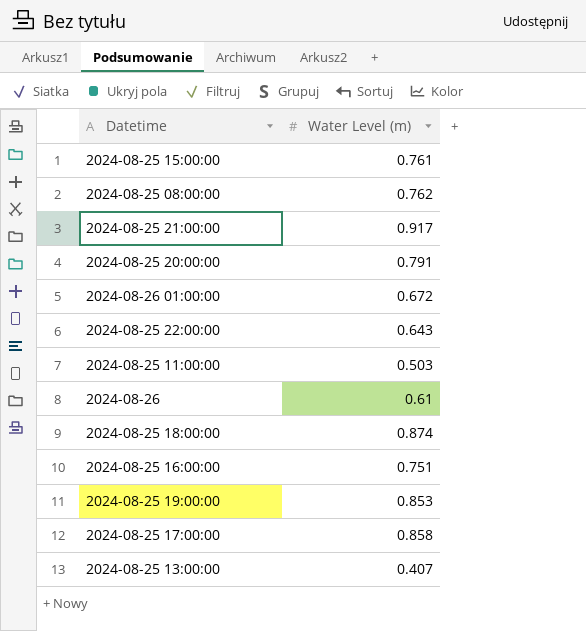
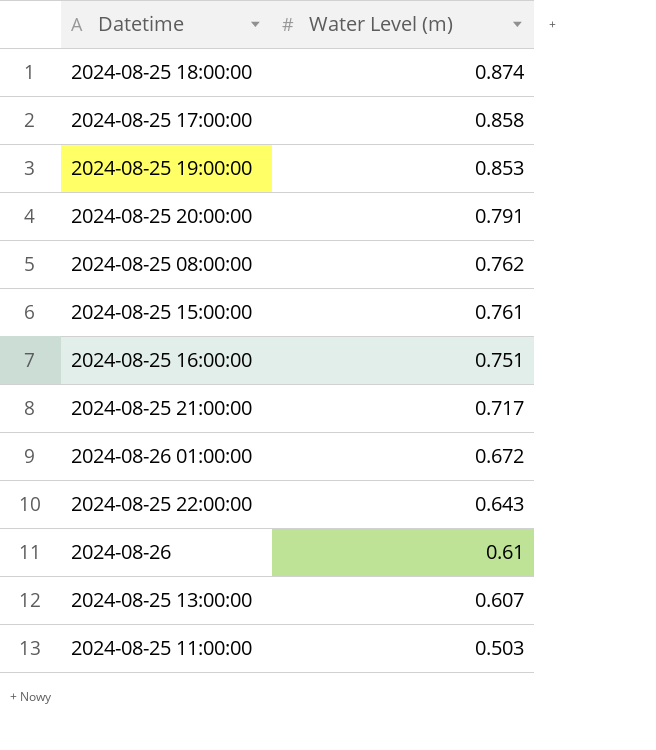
row order: none -> Water Level (m) descending
2024-08-25 21:00:00 | Water Level (m): 0.917 -> 0.717
2024-08-25 13:00:00 | Water Level (m): 0.407 -> 0.607

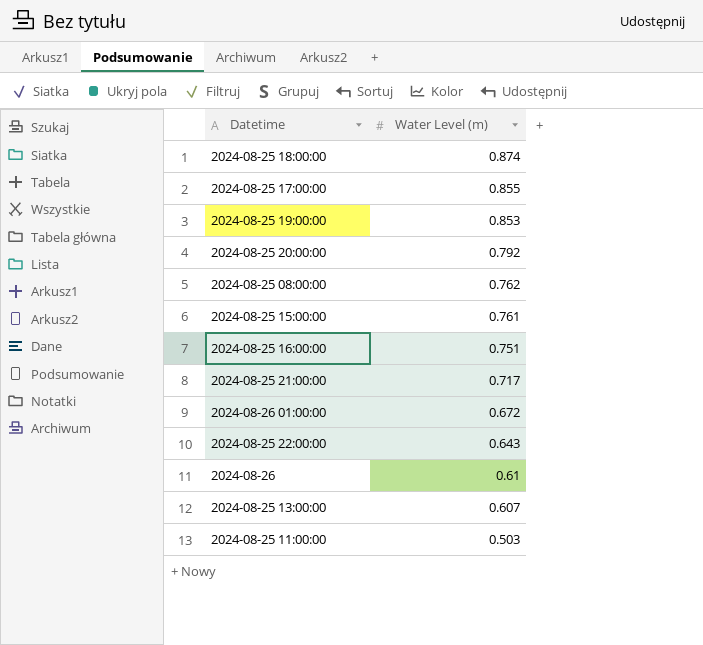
2024-08-25 17:00:00 | Water Level (m): 0.858 -> 0.855
2024-08-25 20:00:00 | Water Level (m): 0.791 -> 0.792

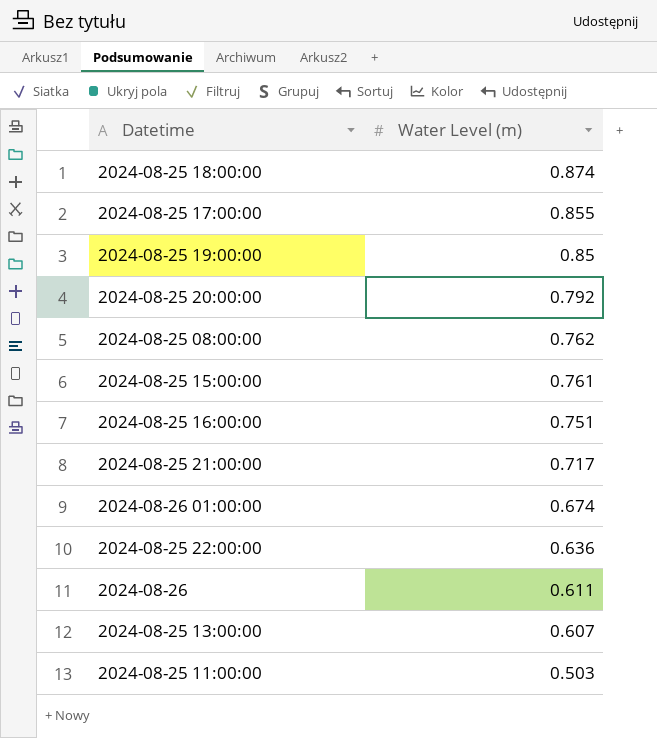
2024-08-25 19:00:00 | Water Level (m): 0.853 -> 0.85
2024-08-26 01:00:00 | Water Level (m): 0.672 -> 0.674
2024-08-25 22:00:00 | Water Level (m): 0.643 -> 0.636
2024-08-26 | Water Level (m): 0.61 -> 0.611

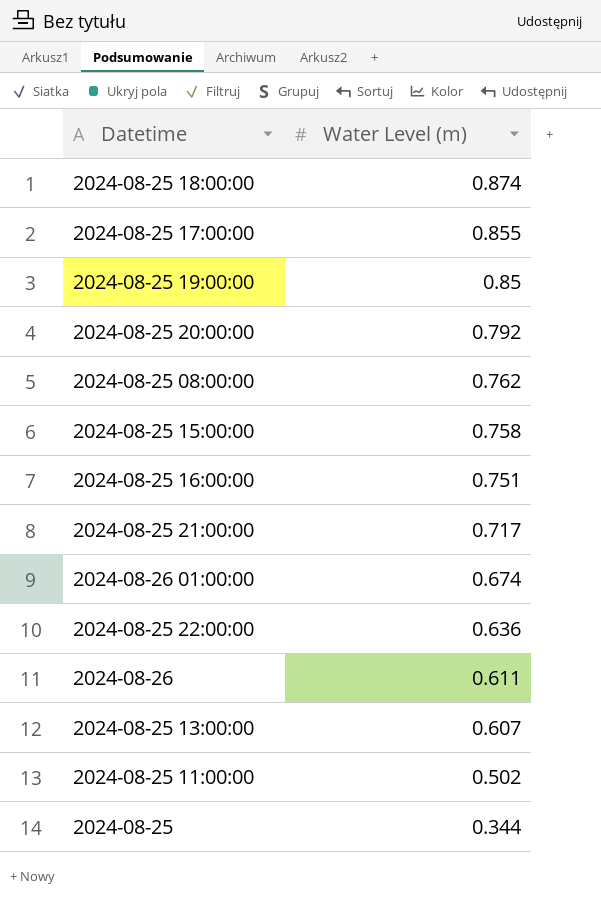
2024-08-25 15:00:00 | Water Level (m): 0.761 -> 0.758
2024-08-25 11:00:00 | Water Level (m): 0.503 -> 0.502
row 2024-08-25: none -> 0.344

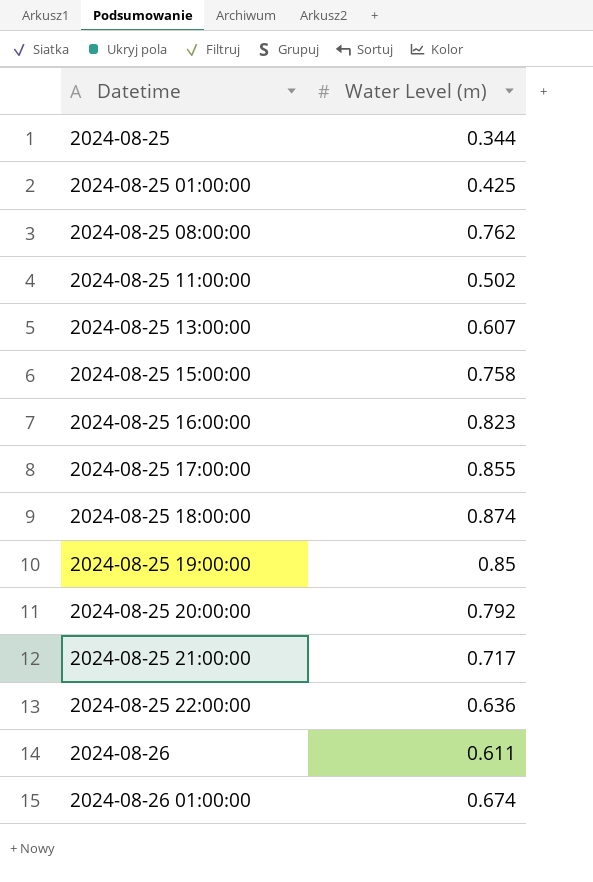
row order: Water Level (m) descending -> Datetime ascending
row 2024-08-25 01:00:00: none -> 0.425
2024-08-25 16:00:00 | Water Level (m): 0.751 -> 0.823

